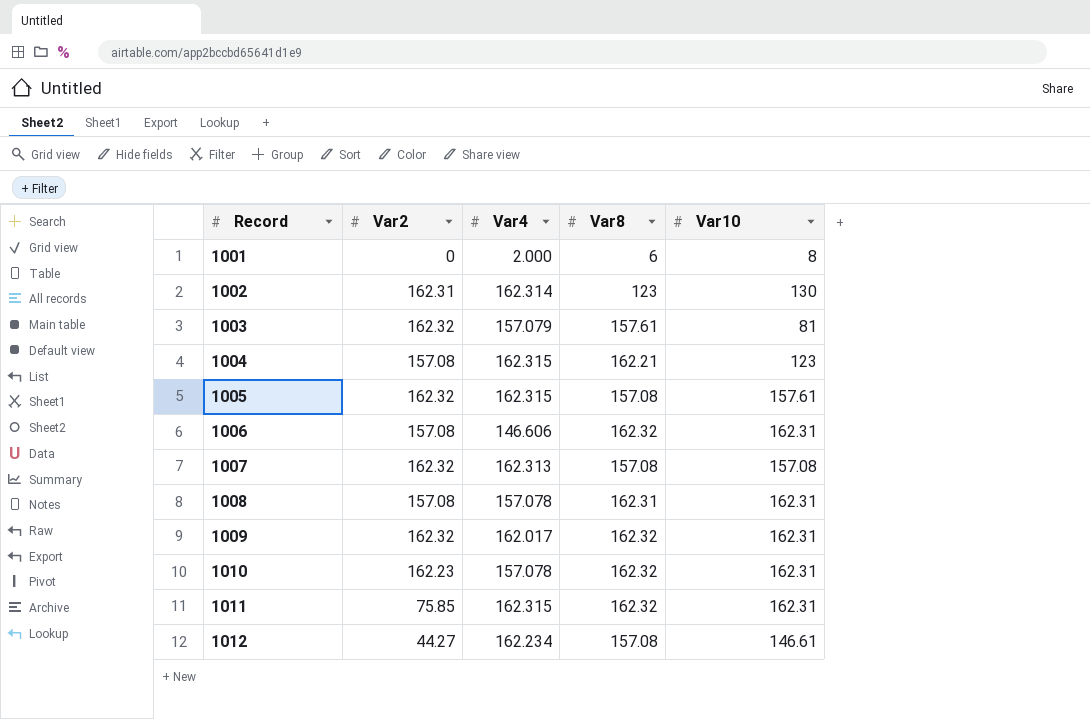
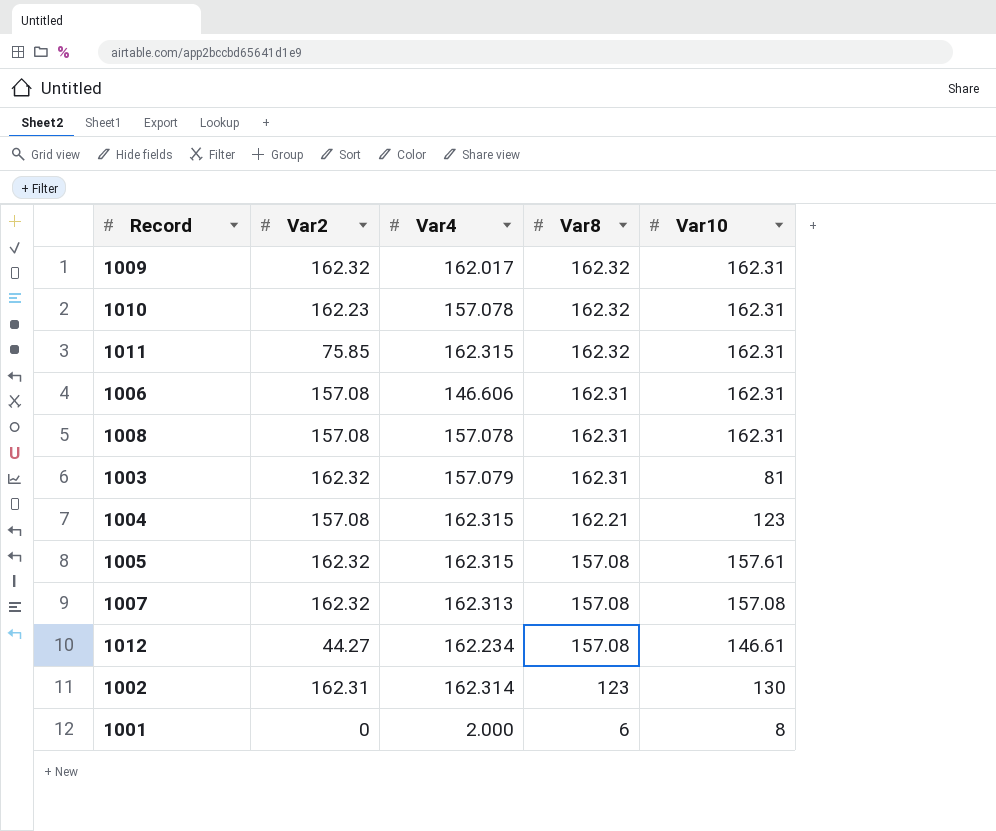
row order: Record ascending -> Var8 descending
1006 | Var8: 162.32 -> 162.31
1003 | Var8: 157.61 -> 162.31

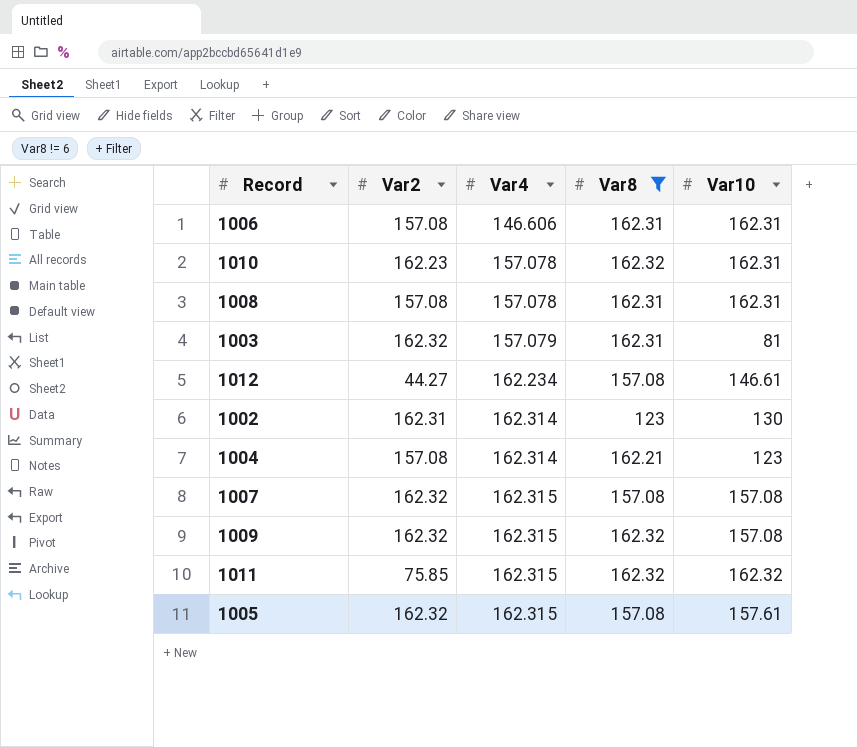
filter: none -> Var8 != 6
row order: Var8 descending -> Var4 ascending
1004 | Var4: 162.315 -> 162.314
1007 | Var4: 162.313 -> 162.315
1009 | Var4: 162.017 -> 162.315
1009 | Var10: 162.31 -> 157.08
1011 | Var10: 162.31 -> 162.32

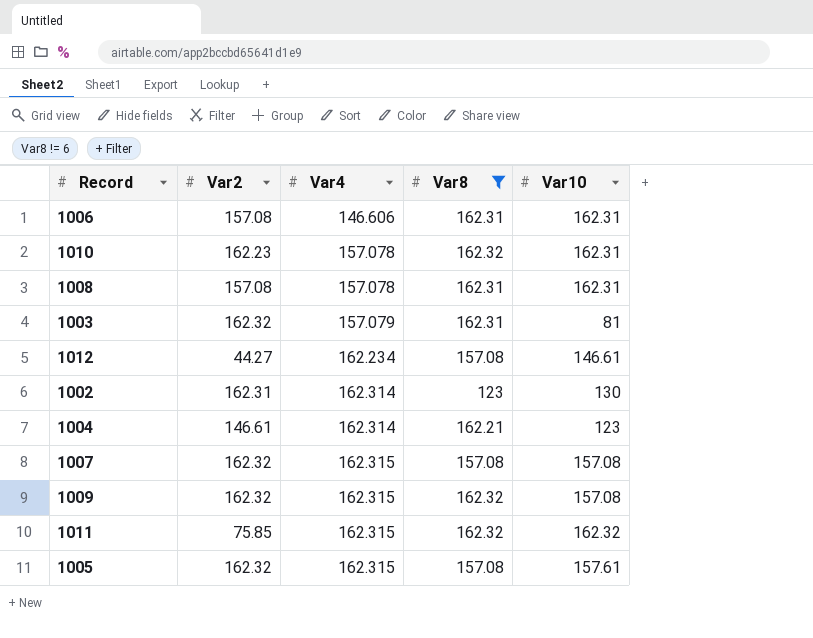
1004 | Var2: 157.08 -> 146.61

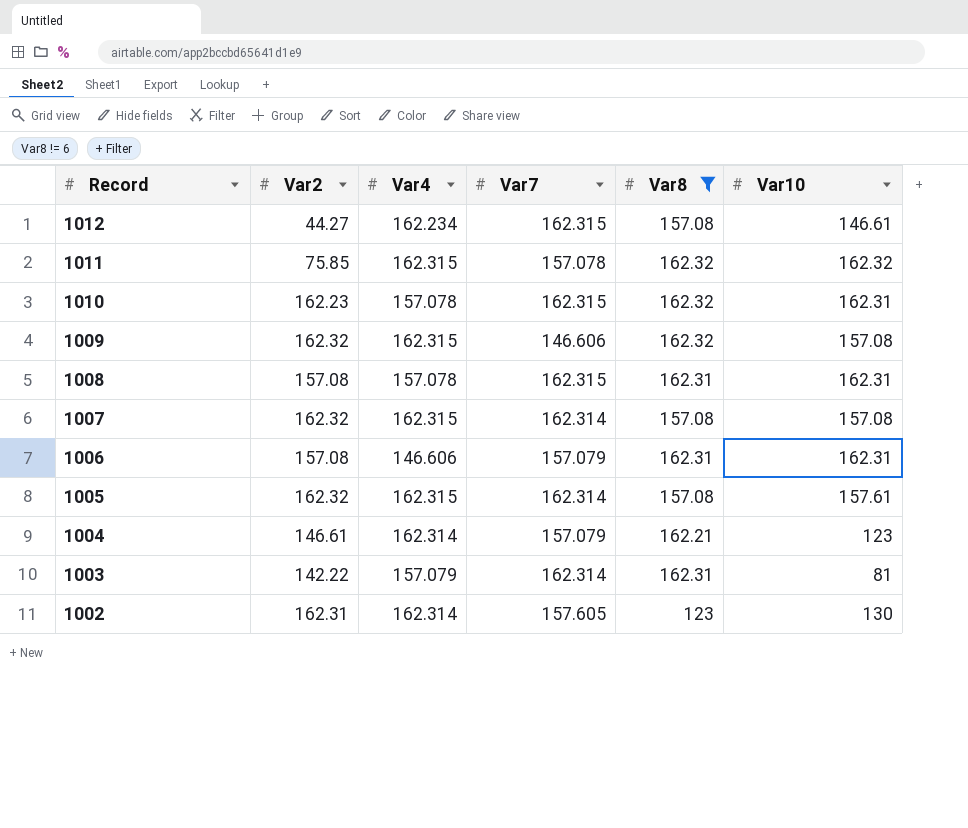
row order: Var4 ascending -> Record descending
column Var7 | position: none -> 4
1003 | Var2: 162.32 -> 142.22

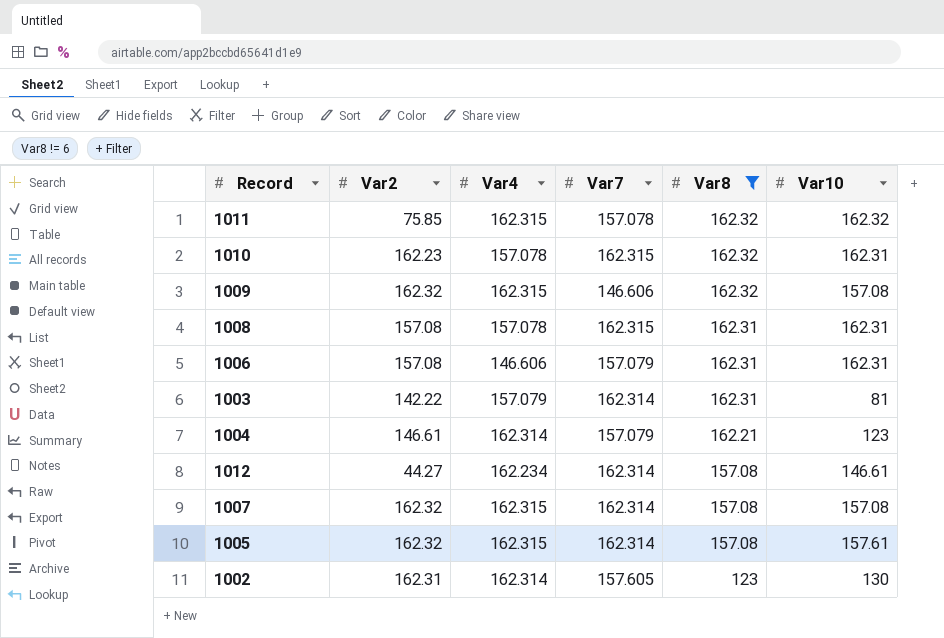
row order: Record descending -> Var8 descending
1012 | Var7: 162.315 -> 162.314

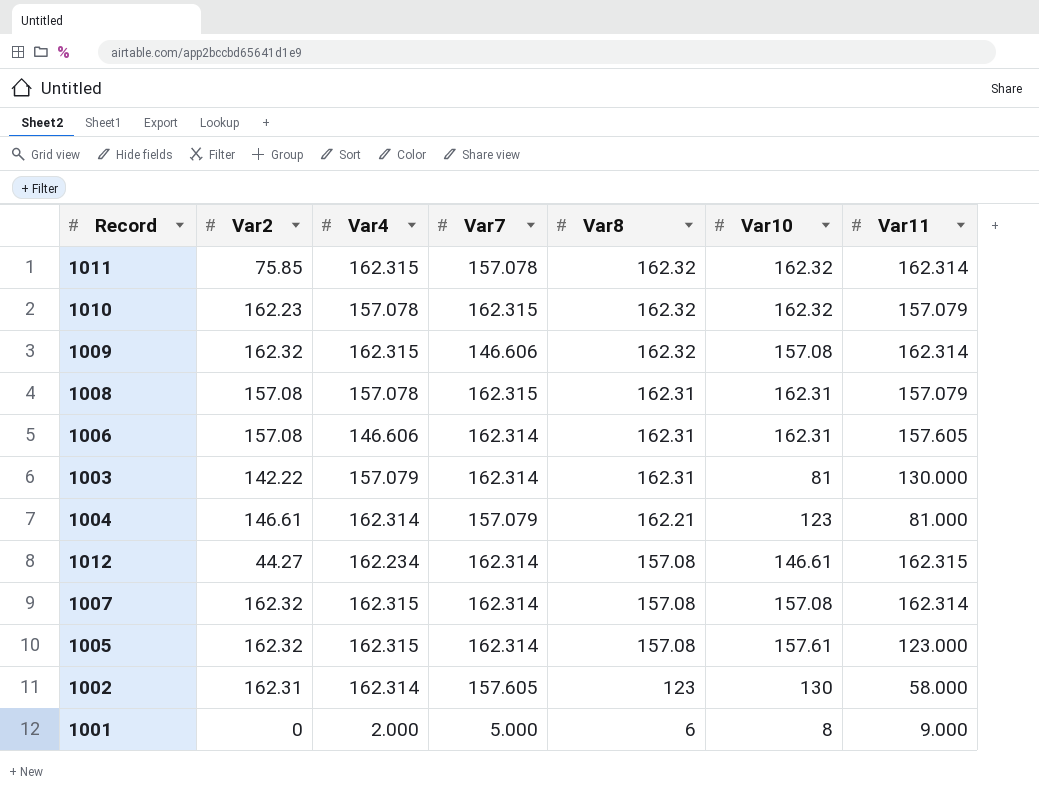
filter: Var8 != 6 -> none
column Var11 | position: none -> 7
1010 | Var10: 162.31 -> 162.32
1006 | Var7: 157.079 -> 162.314

